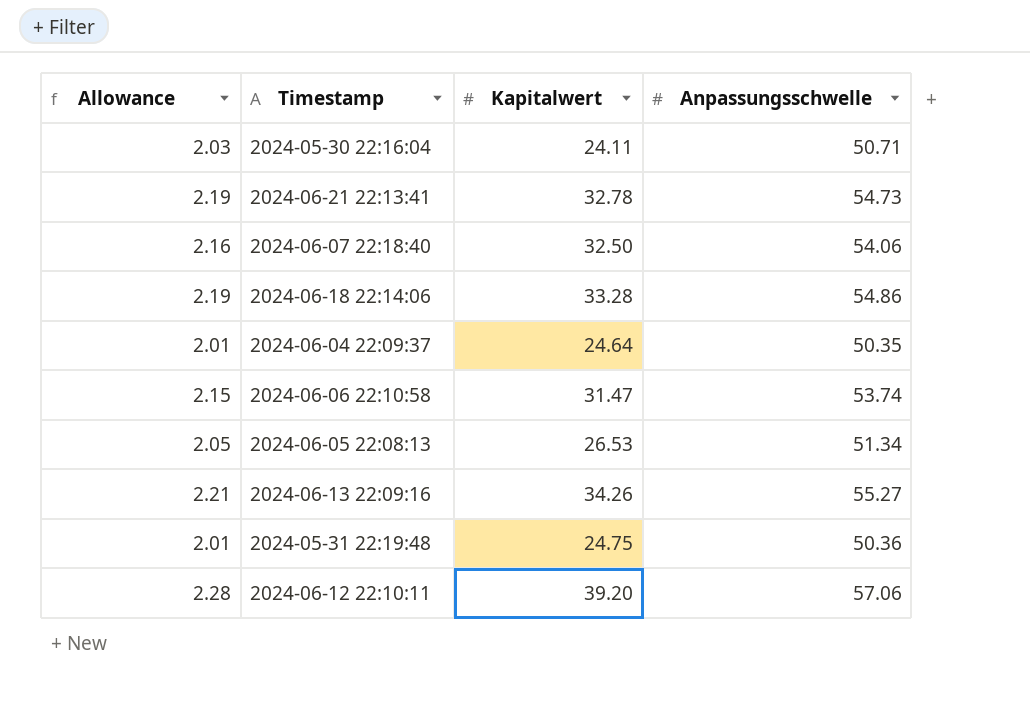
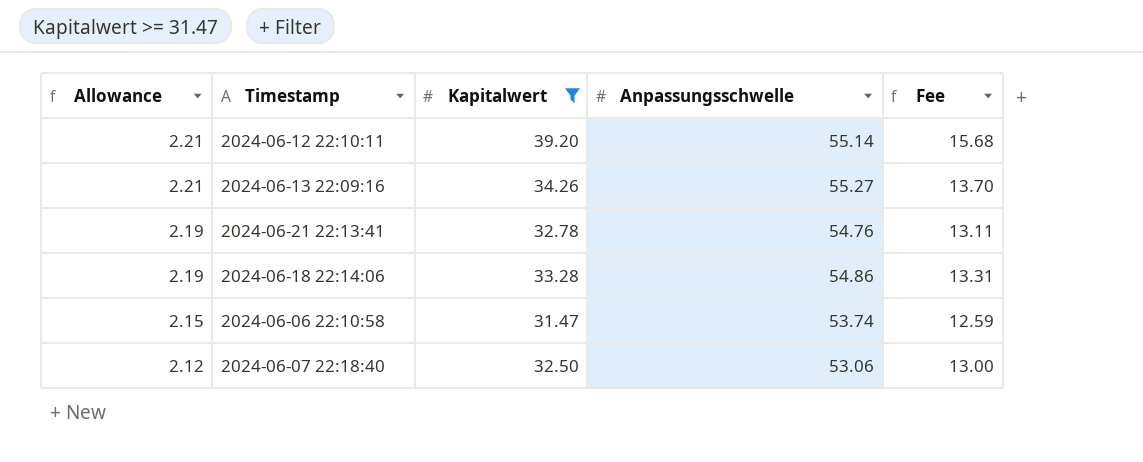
filter: none -> Kapitalwert >= 31.47
row order: none -> Allowance descending
column Fee | formula: none -> [Kapitalwert] * 0.4
2024-06-12 22:10:11 | Allowance: 2.28 -> 2.21
2024-06-12 22:10:11 | Anpassungsschwelle: 57.06 -> 55.14
2024-06-21 22:13:41 | Anpassungsschwelle: 54.73 -> 54.76
2024-06-07 22:18:40 | Allowance: 2.16 -> 2.12
2024-06-07 22:18:40 | Anpassungsschwelle: 54.06 -> 53.06

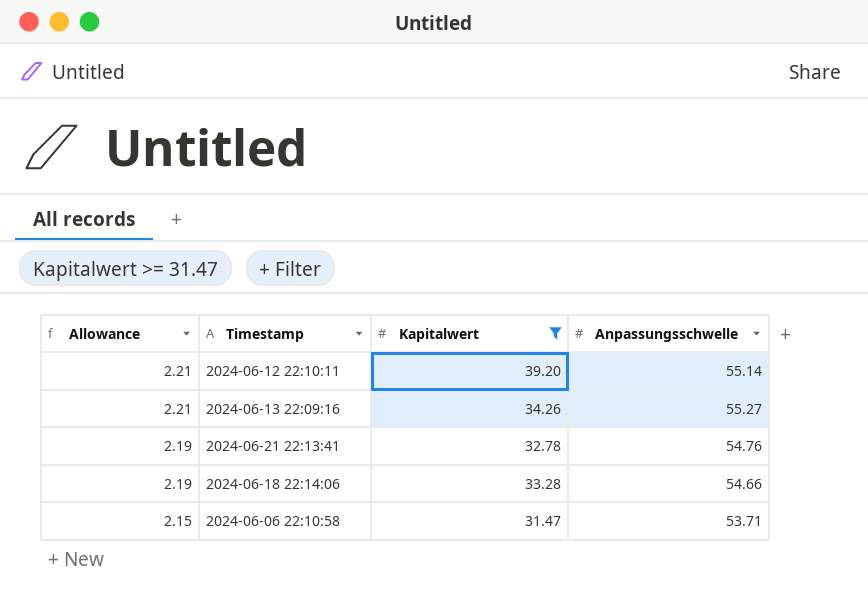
column Fee | formula: [Kapitalwert] * 0.4 -> none
row 2024-06-07 22:18:40: 2.12 | 32.50 | 53.06 | 13.00 -> none
2024-06-18 22:14:06 | Anpassungsschwelle: 54.86 -> 54.66
2024-06-06 22:10:58 | Anpassungsschwelle: 53.74 -> 53.71

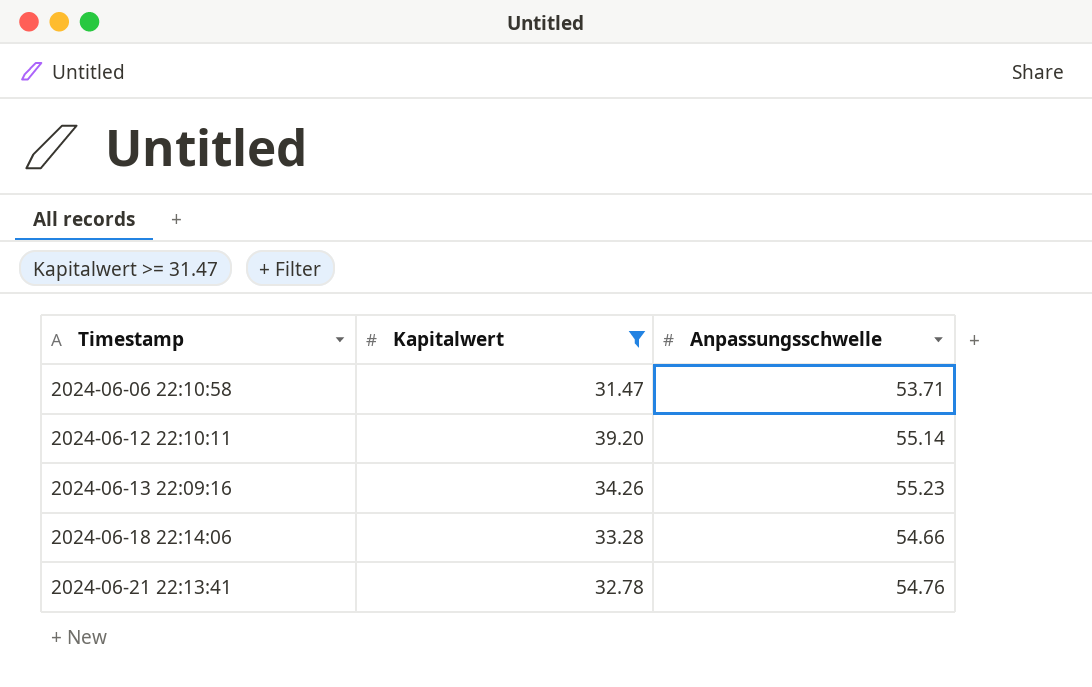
row order: Allowance descending -> Timestamp ascending
column Allowance | formula: [Anpassungsschwelle] * 0.04 -> none
2024-06-13 22:09:16 | Anpassungsschwelle: 55.27 -> 55.23

